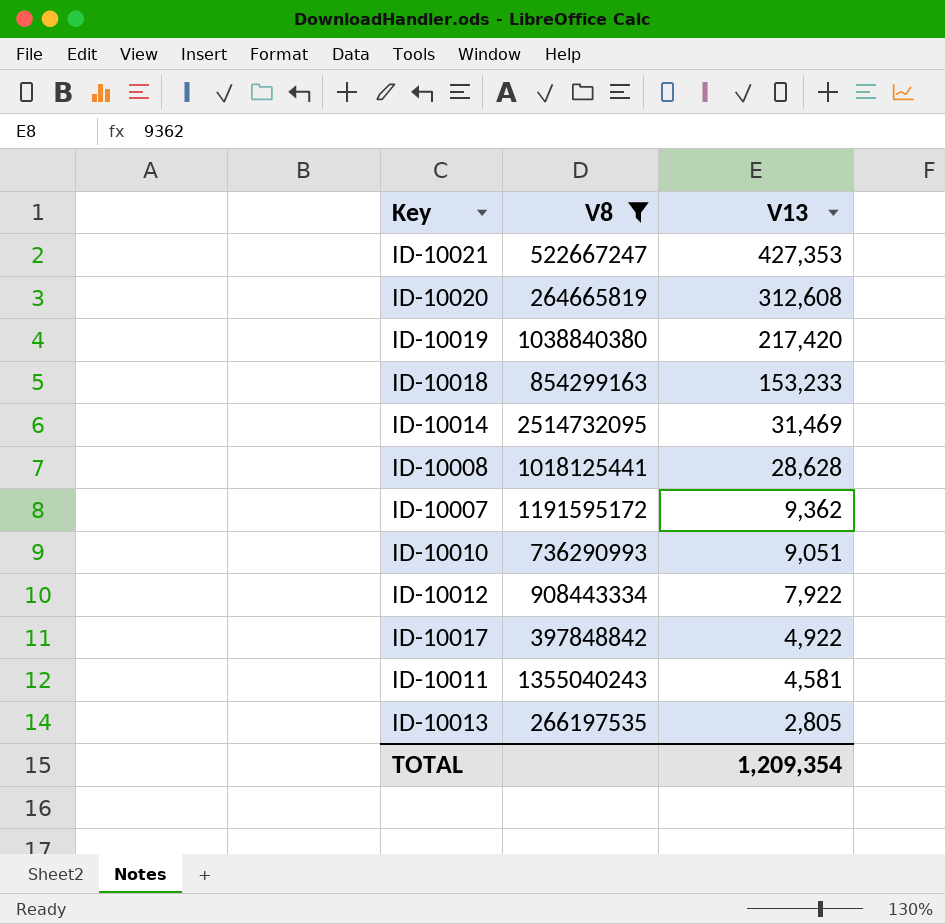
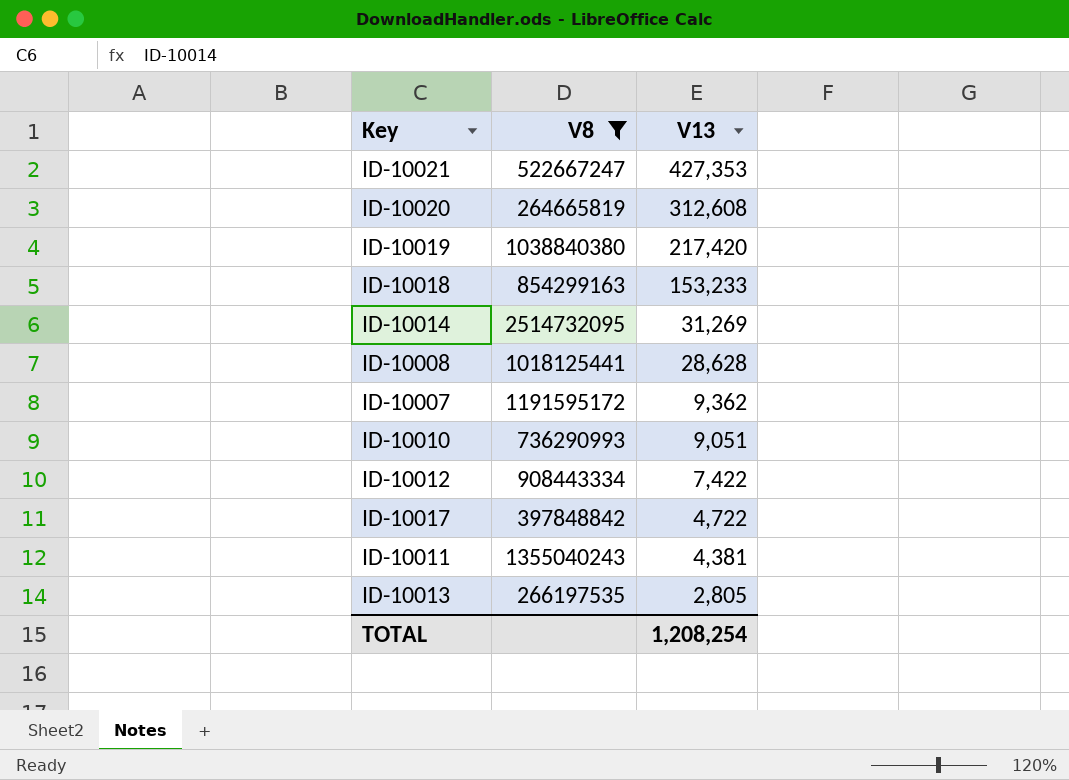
ID-10014 | V13: 31,469 -> 31,269
ID-10012 | V13: 7,922 -> 7,422
ID-10017 | V13: 4,922 -> 4,722
ID-10011 | V13: 4,581 -> 4,381
TOTAL | V13: 1,209,354 -> 1,208,254

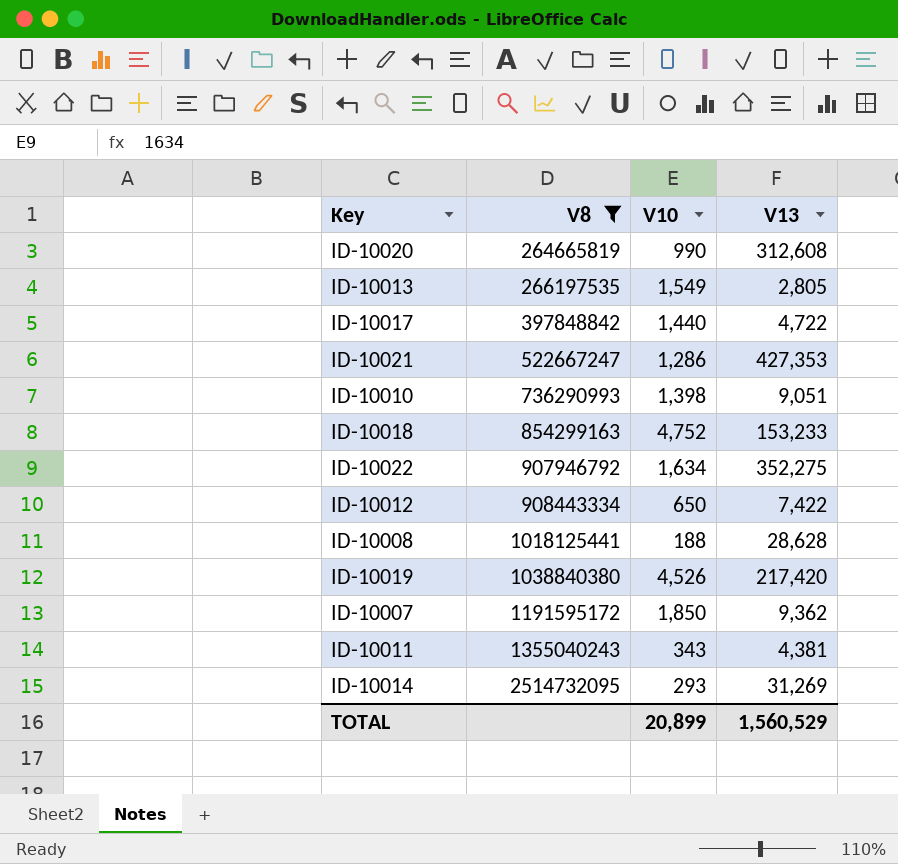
row order: V13 descending -> V8 ascending
column V10 | position: none -> 3
row ID-10022: none -> 907946792 | 1,634 | 352,275
TOTAL | V13: 1,208,254 -> 1,560,529

